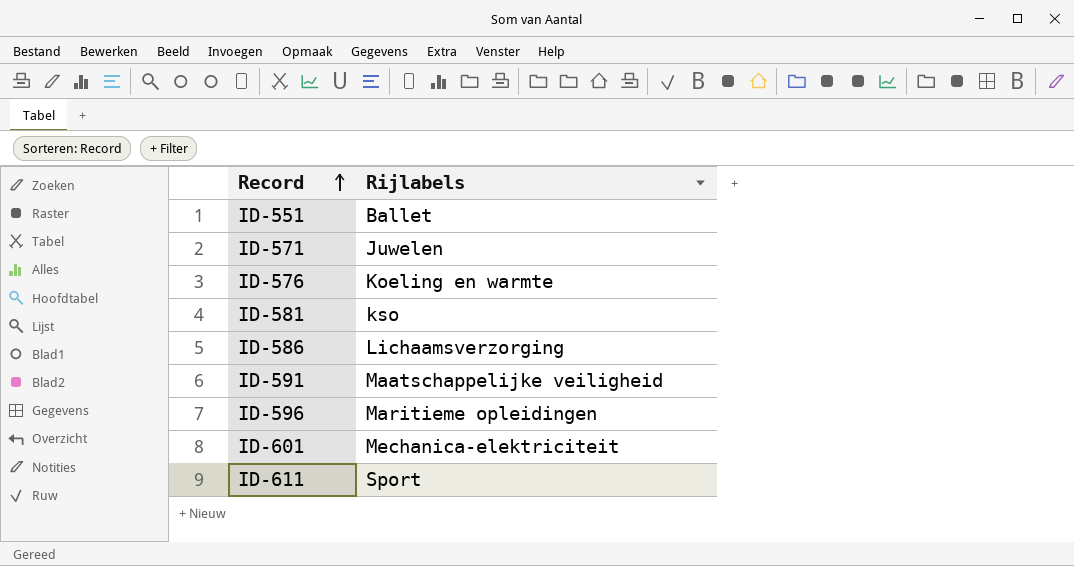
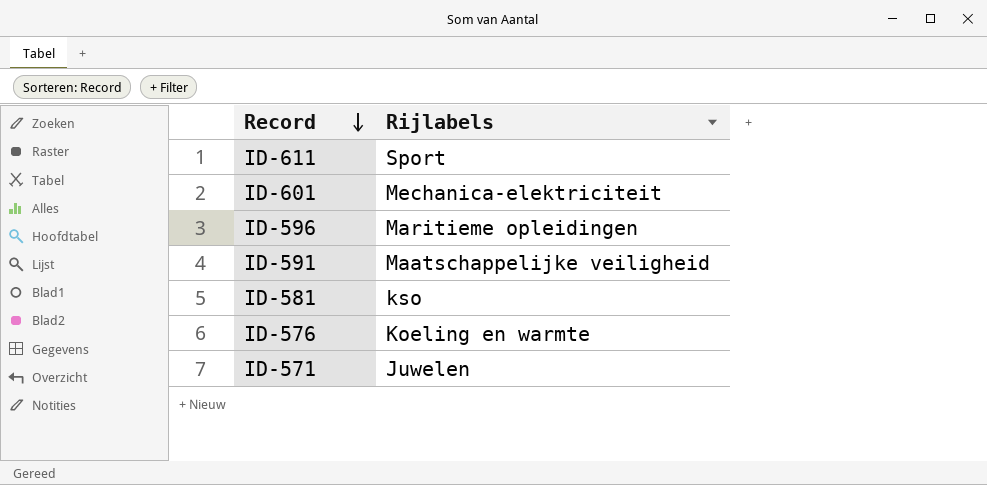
row order: Record ascending -> Record descending
row ID-551: Ballet -> none
row ID-586: Lichaamsverzorging -> none

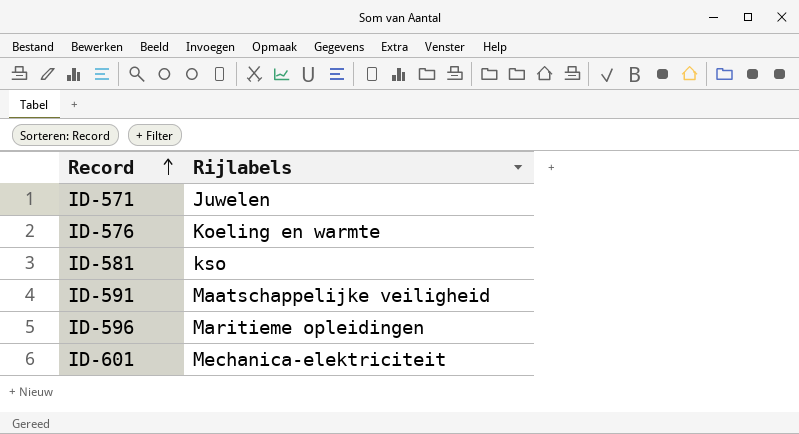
row order: Record descending -> Record ascending
row ID-611: Sport -> none

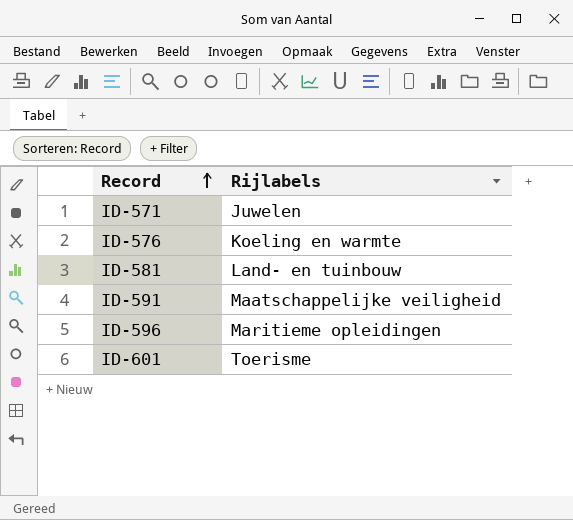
ID-581 | Rijlabels: kso -> Land- en tuinbouw
ID-601 | Rijlabels: Mechanica-elektriciteit -> Toerisme

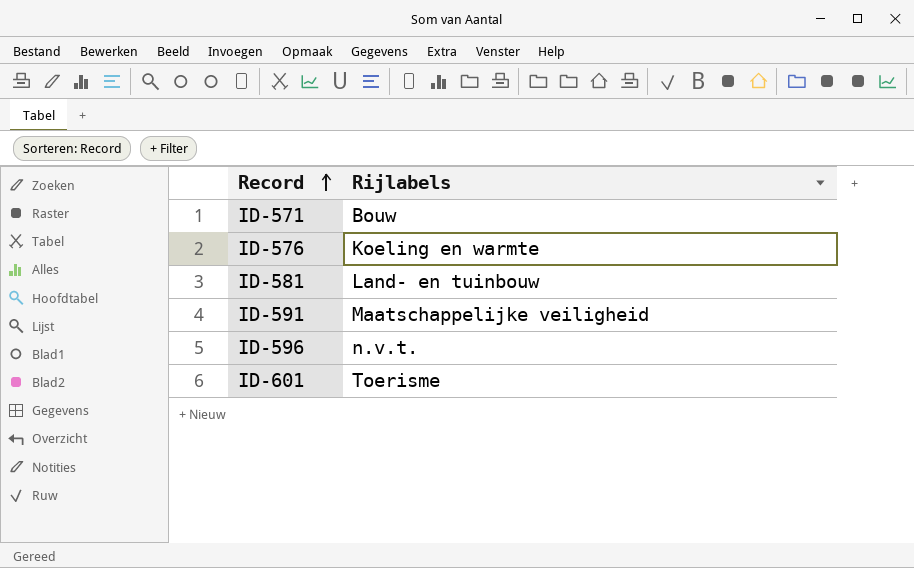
ID-571 | Rijlabels: Juwelen -> Bouw
ID-596 | Rijlabels: Maritieme opleidingen -> n.v.t.

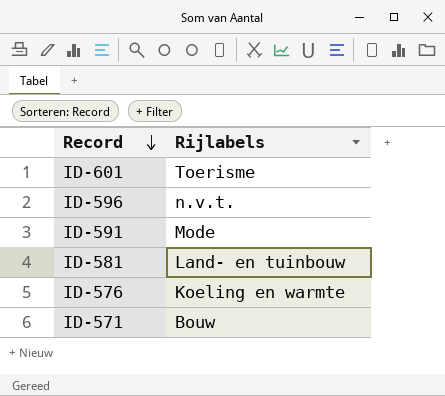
row order: Record ascending -> Record descending
ID-591 | Rijlabels: Maatschappelijke veiligheid -> Mode

